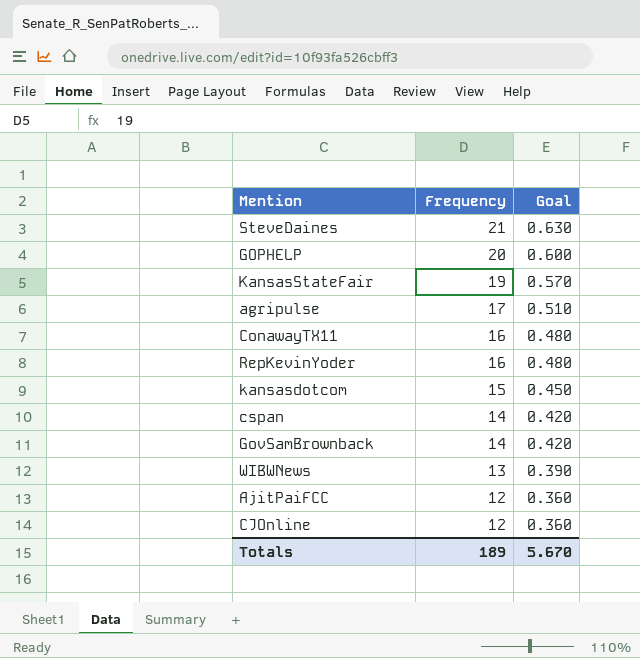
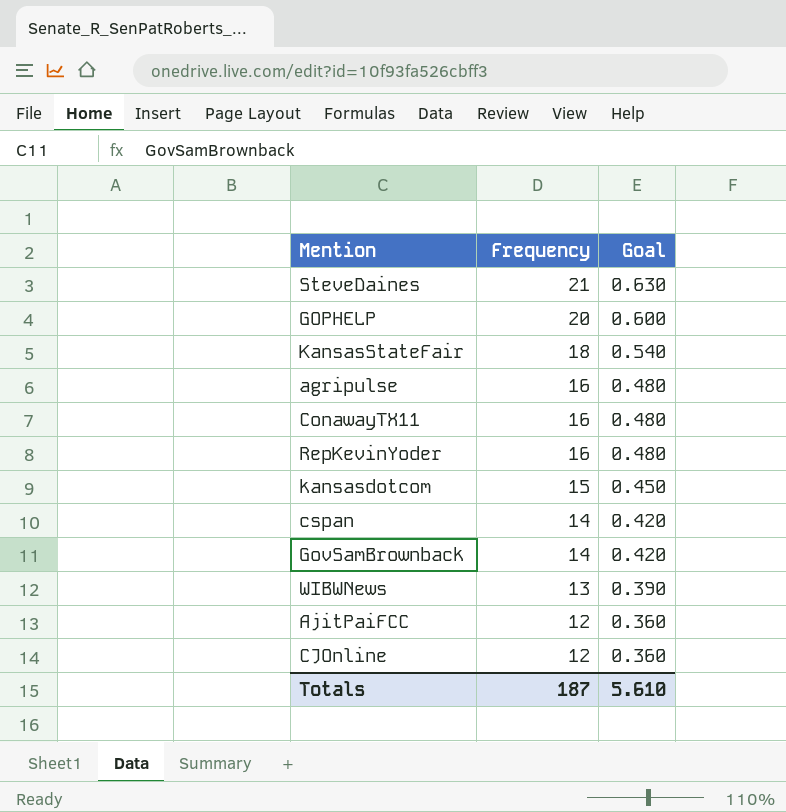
KansasStateFair | Frequency: 19 -> 18
KansasStateFair | Goal: 0.570 -> 0.540
agripulse | Frequency: 17 -> 16
agripulse | Goal: 0.510 -> 0.480
Totals | Frequency: 189 -> 187
Totals | Goal: 5.670 -> 5.610

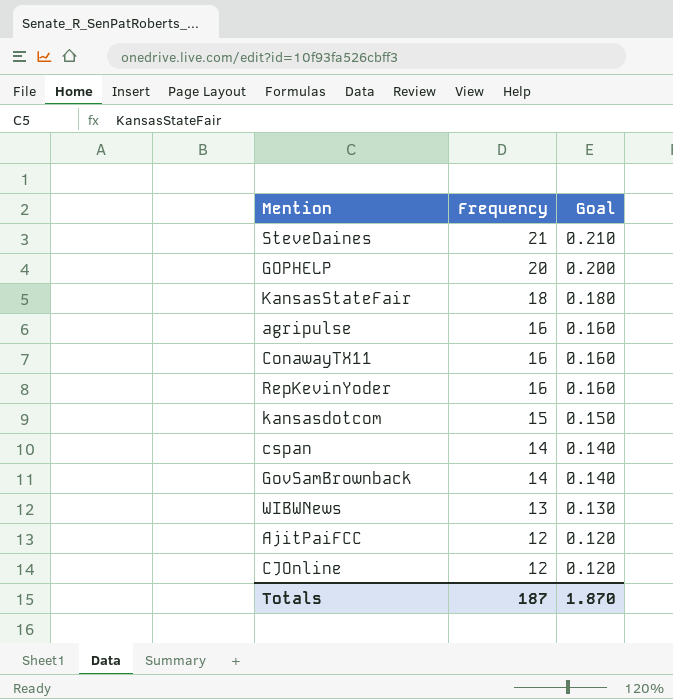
column Goal | formula: [Frequency] * 0.03 -> [Frequency] * 0.01
Totals | Goal: 5.610 -> 1.870

